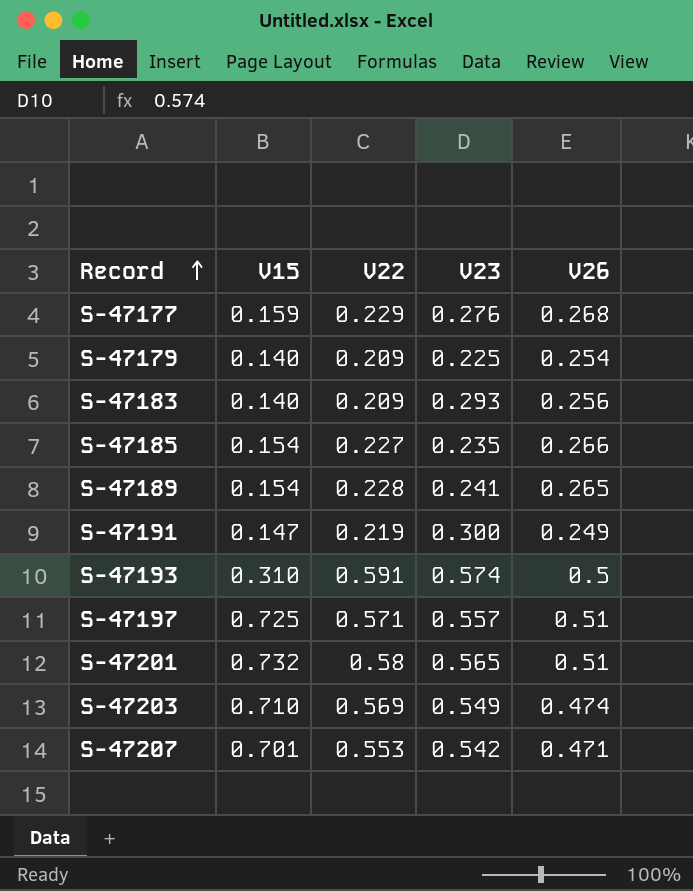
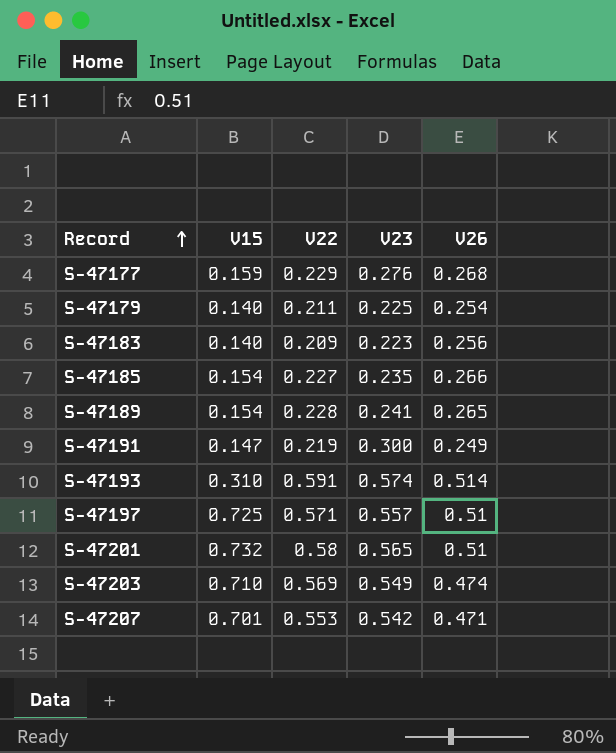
S-47179 | V22: 0.209 -> 0.211
S-47183 | V23: 0.293 -> 0.223
S-47193 | V26: 0.5 -> 0.514

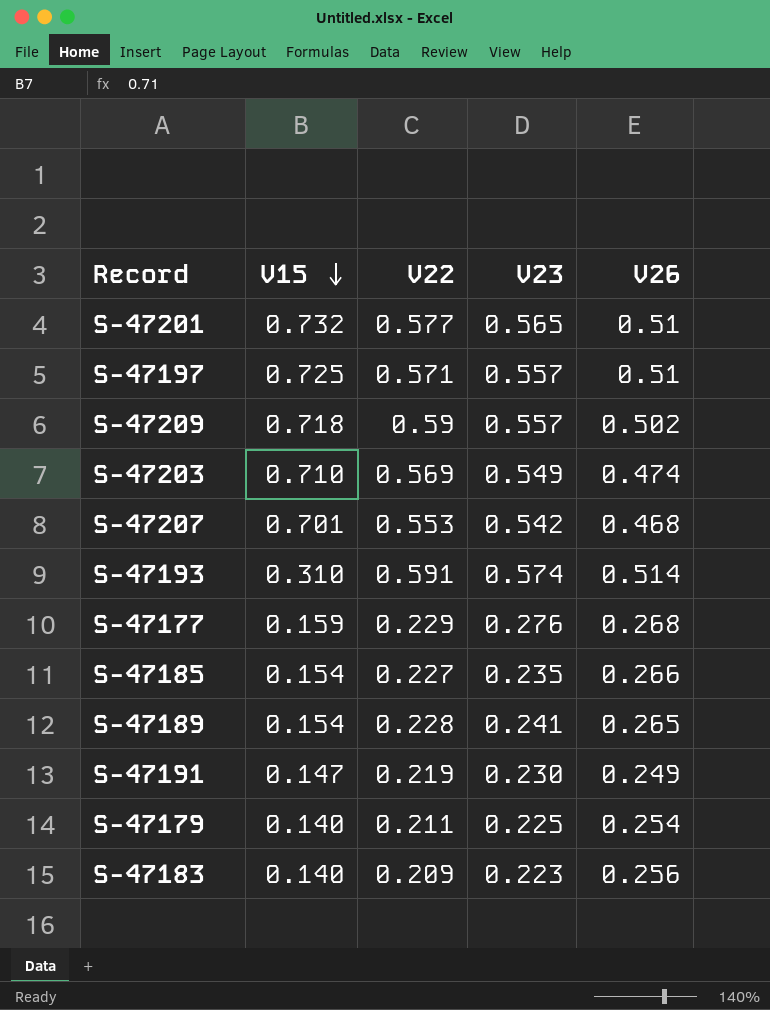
row order: Record ascending -> V15 descending
S-47201 | V22: 0.58 -> 0.577
row S-47209: none -> 0.718 | 0.59 | 0.557 | 0.502
S-47207 | V26: 0.471 -> 0.468
S-47191 | V23: 0.300 -> 0.230

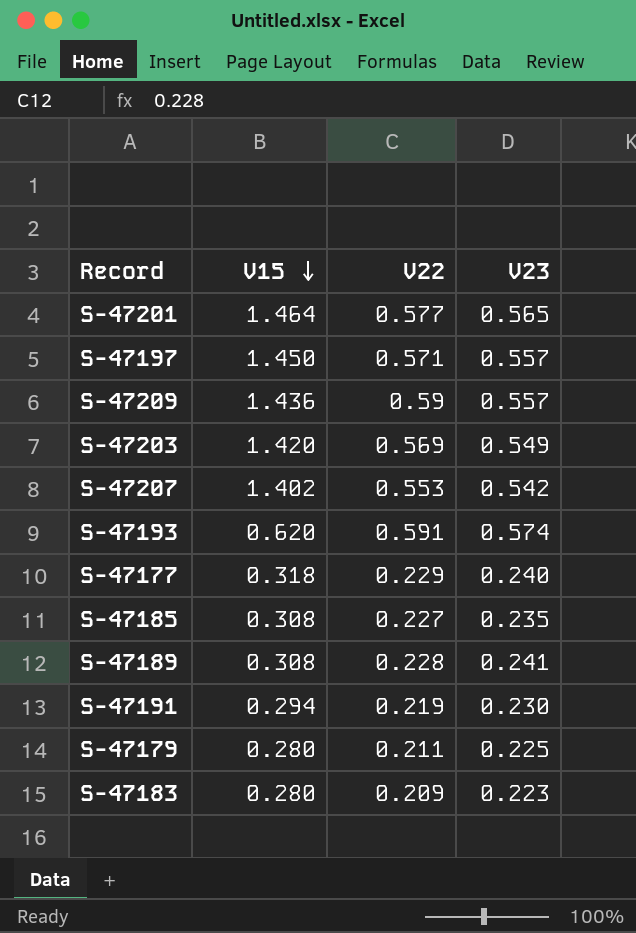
column V26 | position: 5 -> none
S-47201 | V15: 0.732 -> 1.464
S-47197 | V15: 0.725 -> 1.450
S-47209 | V15: 0.718 -> 1.436
S-47203 | V15: 0.710 -> 1.420
S-47207 | V15: 0.701 -> 1.402
S-47193 | V15: 0.310 -> 0.620
S-47177 | V15: 0.159 -> 0.318
S-47177 | V23: 0.276 -> 0.240
S-47185 | V15: 0.154 -> 0.308
S-47189 | V15: 0.154 -> 0.308
S-47191 | V15: 0.147 -> 0.294
S-47179 | V15: 0.140 -> 0.280
S-47183 | V15: 0.140 -> 0.280

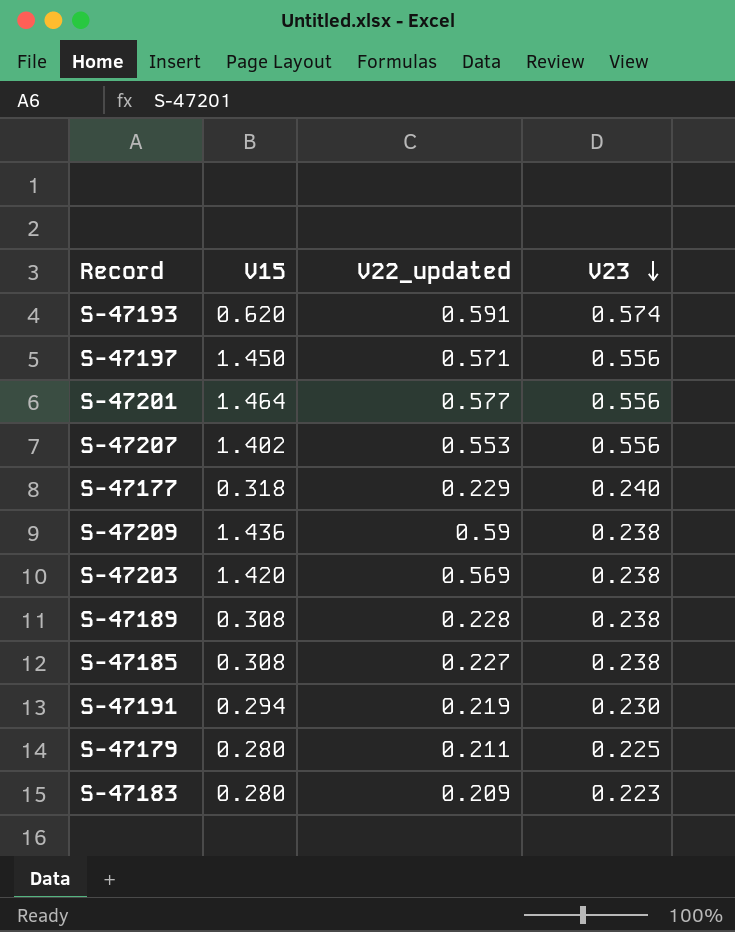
row order: V15 descending -> V23 descending
column name: V22 -> V22_updated
S-47197 | V23: 0.557 -> 0.556
S-47201 | V23: 0.565 -> 0.556
S-47207 | V23: 0.542 -> 0.556
S-47209 | V23: 0.557 -> 0.238
S-47203 | V23: 0.549 -> 0.238
S-47189 | V23: 0.241 -> 0.238
S-47185 | V23: 0.235 -> 0.238

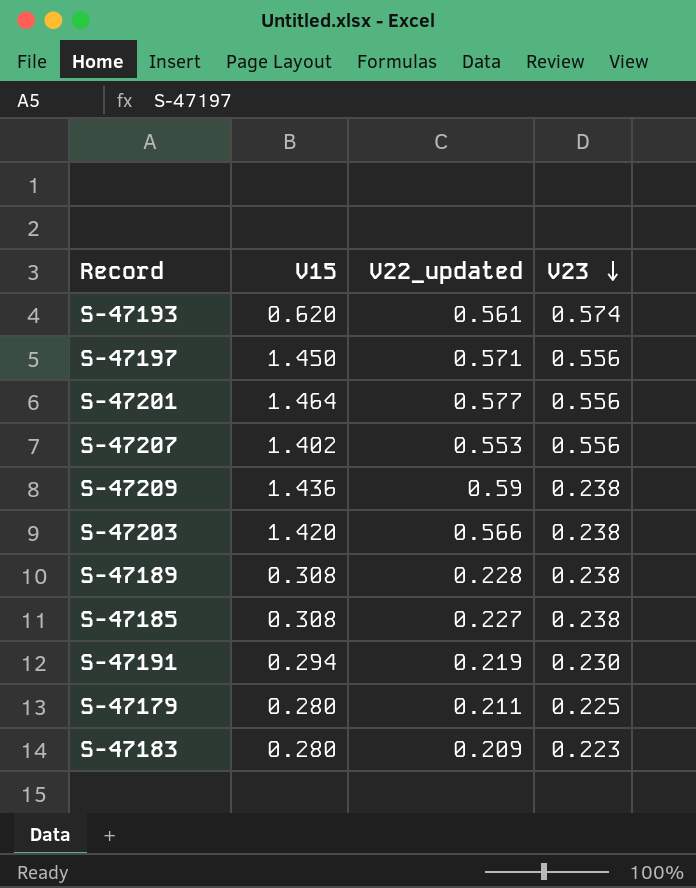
row S-47177: 0.318 | 0.229 | 0.240 -> none
S-47193 | V22_updated: 0.591 -> 0.561
S-47203 | V22_updated: 0.569 -> 0.566

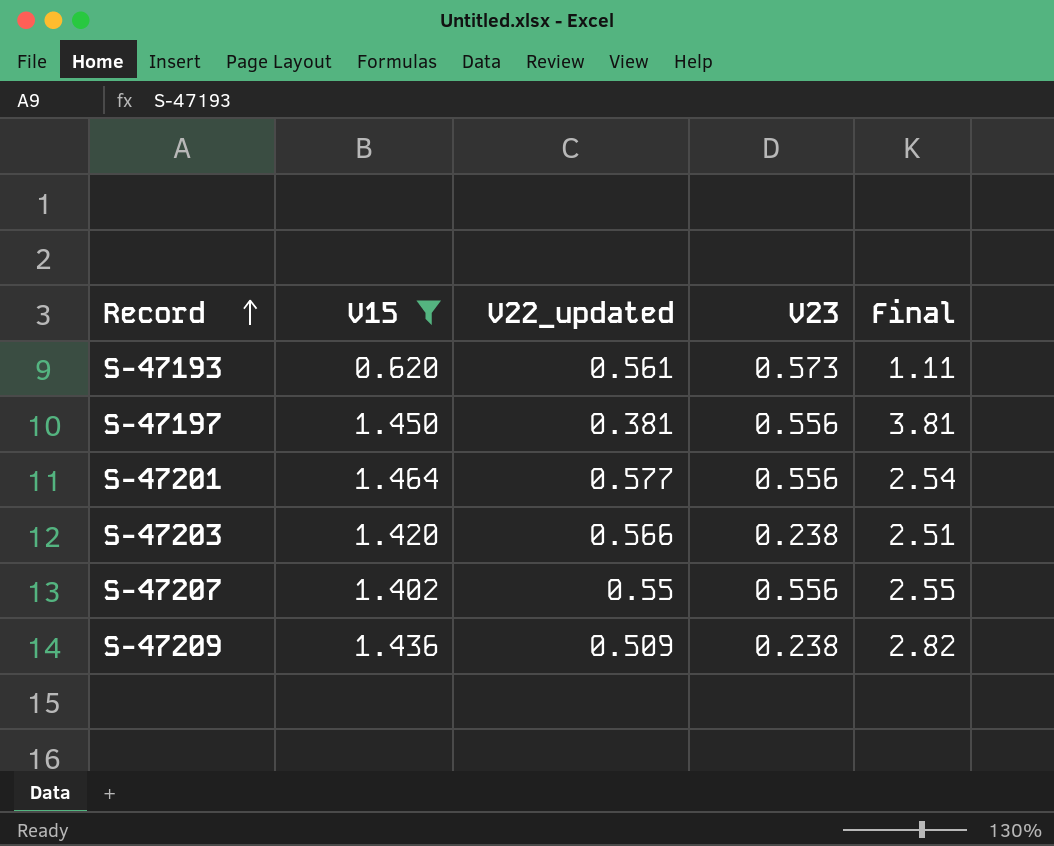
filter: none -> V15 >= 0.620
row order: V23 descending -> Record ascending
column Final | formula: none -> [V15] / [V22_updated]
S-47193 | V23: 0.574 -> 0.573
S-47197 | V22_updated: 0.571 -> 0.381
S-47207 | V22_updated: 0.553 -> 0.55
S-47209 | V22_updated: 0.59 -> 0.509

